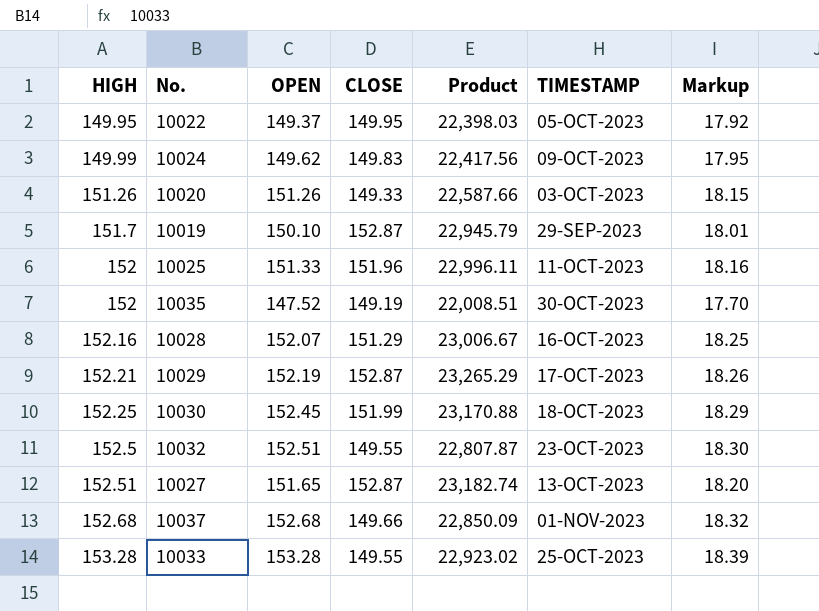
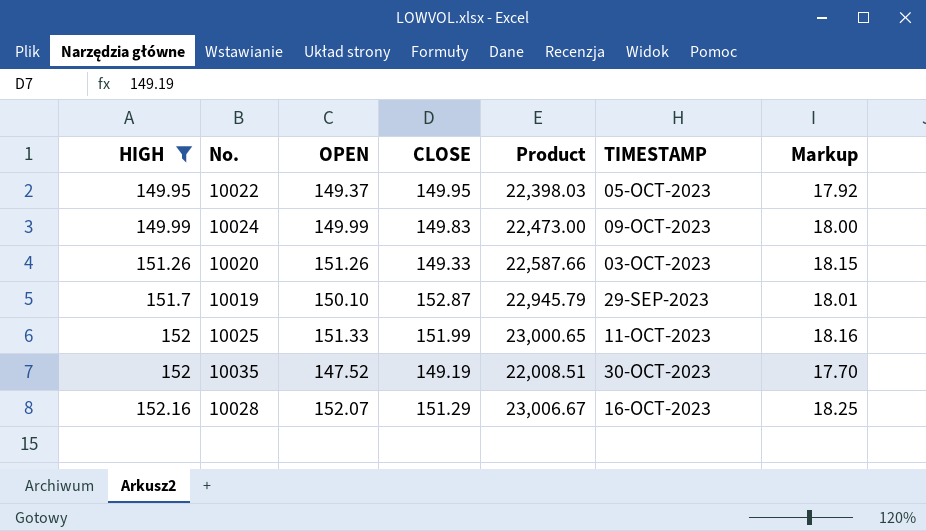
filter: none -> HIGH <= 152.16
10024 | OPEN: 149.62 -> 149.99
10024 | Product: 22,417.56 -> 22,473.00
10024 | Markup: 17.95 -> 18.00
10025 | CLOSE: 151.96 -> 151.99
10025 | Product: 22,996.11 -> 23,000.65

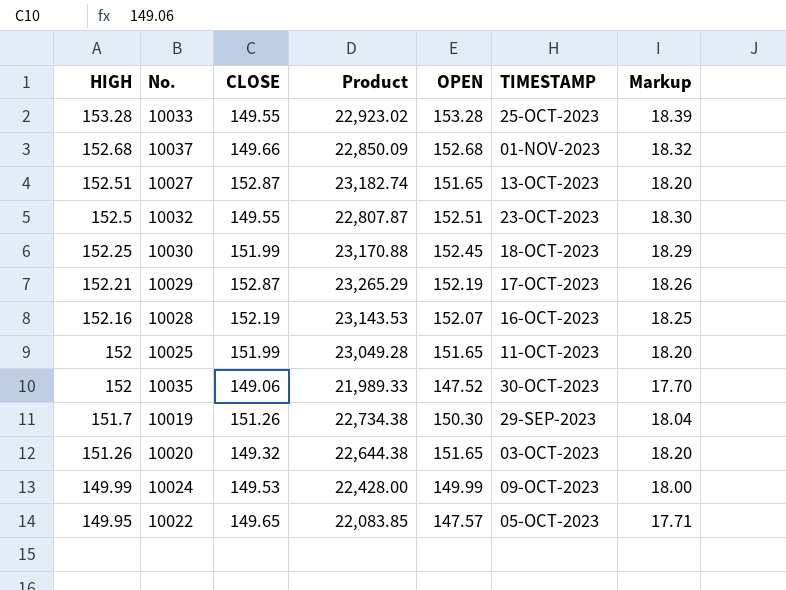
filter: HIGH <= 152.16 -> none
row order: HIGH ascending -> HIGH descending
column OPEN | position: 3 -> 5
10028 | CLOSE: 151.29 -> 152.19
10028 | Product: 23,006.67 -> 23,143.53
10025 | Product: 23,000.65 -> 23,049.28
10025 | OPEN: 151.33 -> 151.65
10025 | Markup: 18.16 -> 18.20
10035 | CLOSE: 149.19 -> 149.06
10035 | Product: 22,008.51 -> 21,989.33
10019 | CLOSE: 152.87 -> 151.26
10019 | Product: 22,945.79 -> 22,734.38
10019 | OPEN: 150.10 -> 150.30
10019 | Markup: 18.01 -> 18.04
10020 | CLOSE: 149.33 -> 149.32
10020 | Product: 22,587.66 -> 22,644.38
10020 | OPEN: 151.26 -> 151.65
10020 | Markup: 18.15 -> 18.20
10024 | CLOSE: 149.83 -> 149.53
10024 | Product: 22,473.00 -> 22,428.00
10022 | CLOSE: 149.95 -> 149.65
10022 | Product: 22,398.03 -> 22,083.85
10022 | OPEN: 149.37 -> 147.57
10022 | Markup: 17.92 -> 17.71

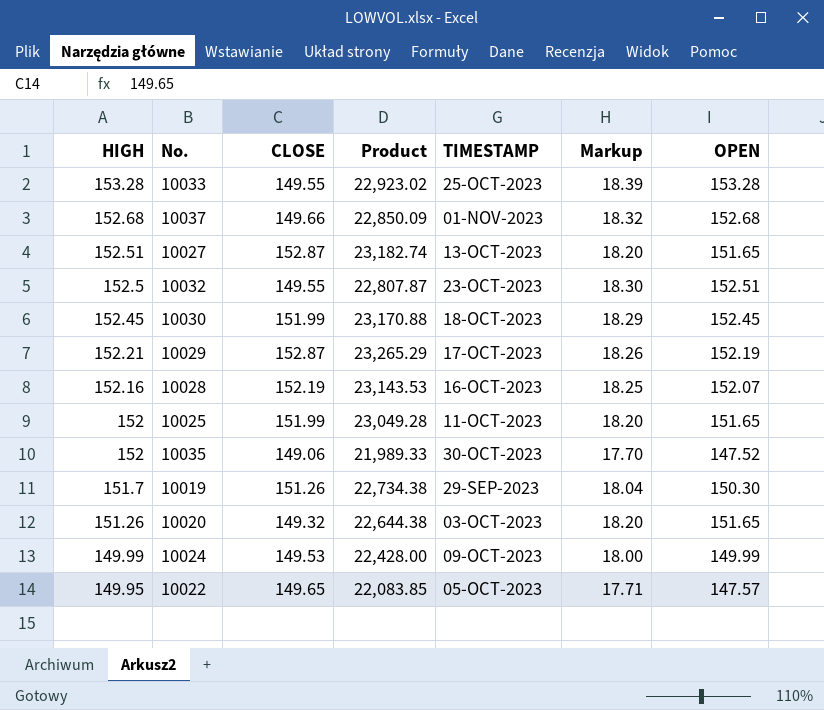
column OPEN | position: 5 -> 7
10030 | HIGH: 152.25 -> 152.45

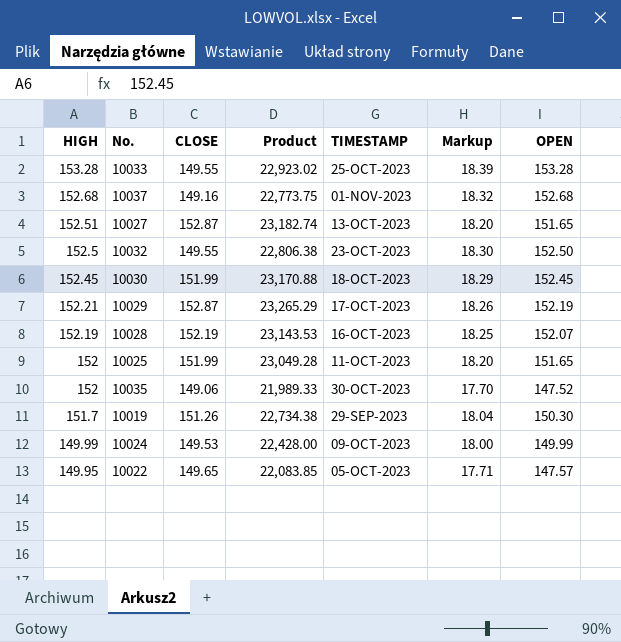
row 10020: 151.26 | 149.32 | 22,644.38 | 03-OCT-2023 | 18.20 | 151.65 -> none
10037 | CLOSE: 149.66 -> 149.16
10037 | Product: 22,850.09 -> 22,773.75
10032 | Product: 22,807.87 -> 22,806.38
10032 | OPEN: 152.51 -> 152.50
10028 | HIGH: 152.16 -> 152.19

